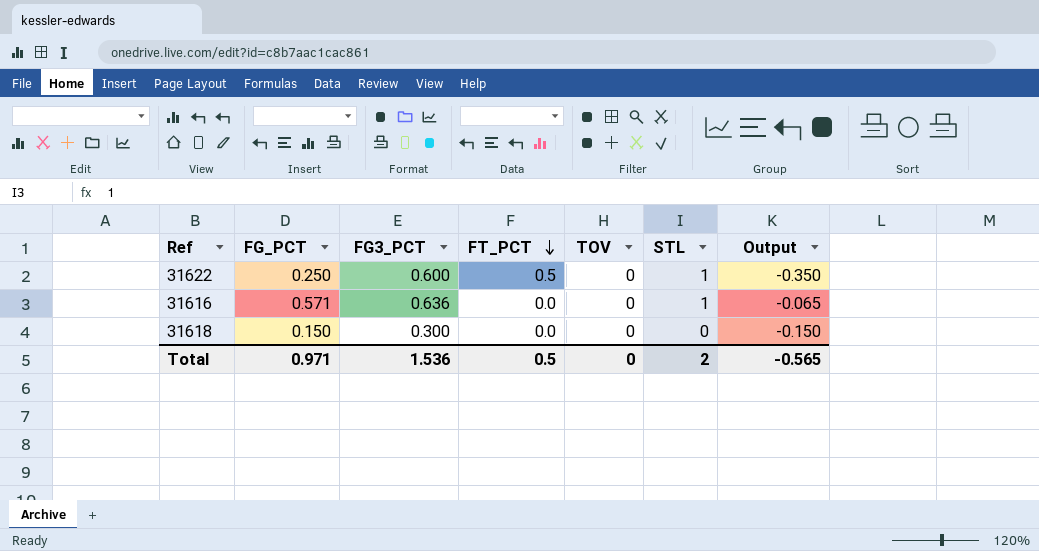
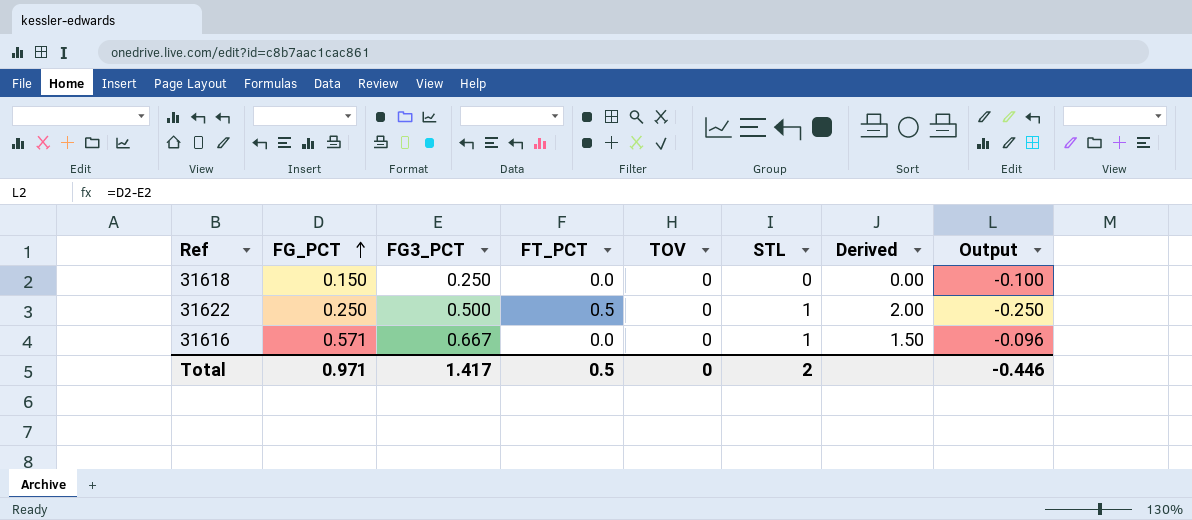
row order: FT_PCT descending -> FG_PCT ascending
column Derived | formula: none -> [STL] / [FG3_PCT]
31618 | FG3_PCT: 0.300 -> 0.250
31618 | Output: -0.150 -> -0.100
31622 | FG3_PCT: 0.600 -> 0.500
31622 | Output: -0.350 -> -0.250
31616 | FG3_PCT: 0.636 -> 0.667
31616 | Output: -0.065 -> -0.096
Total | FG3_PCT: 1.536 -> 1.417
Total | Output: -0.565 -> -0.446

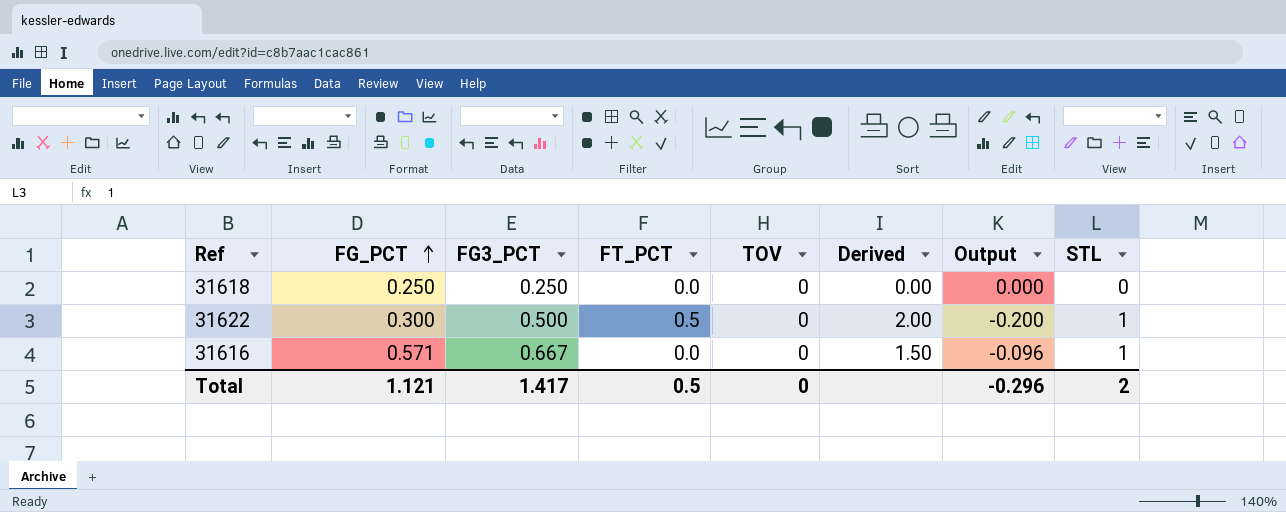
column STL | position: 6 -> 8
31618 | FG_PCT: 0.150 -> 0.250
31618 | Output: -0.100 -> 0.000
31622 | FG_PCT: 0.250 -> 0.300
31622 | Output: -0.250 -> -0.200
Total | FG_PCT: 0.971 -> 1.121
Total | Output: -0.446 -> -0.296

